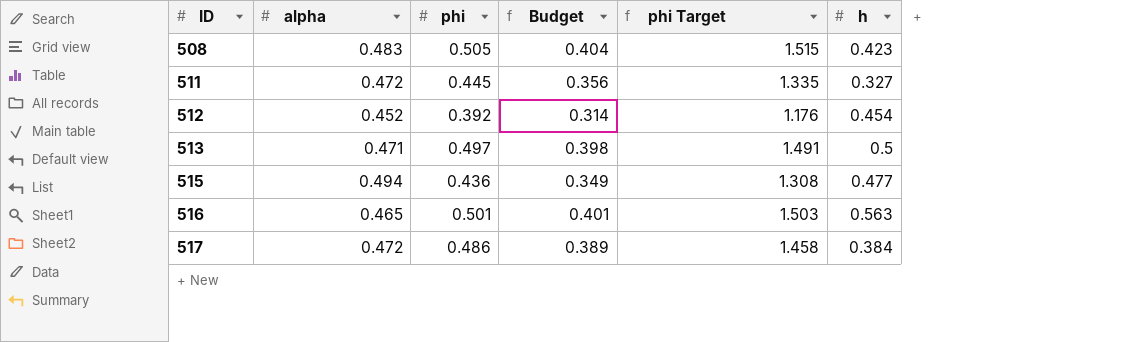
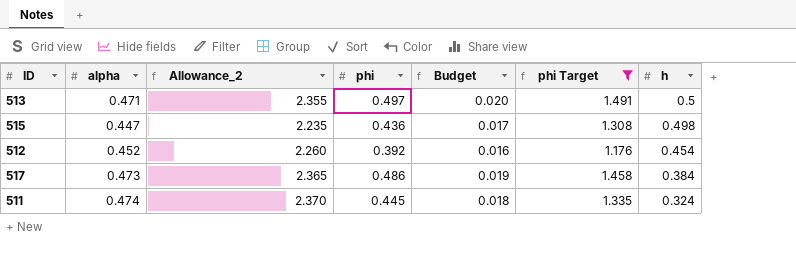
filter: none -> phi Target <= 1.491
row order: ID ascending -> h descending
column Allowance_2 | formula: none -> [alpha] * 5
column Budget | formula: [phi] * 0.8 -> [phi] * 0.04
515 | alpha: 0.494 -> 0.447
515 | h: 0.477 -> 0.498
517 | alpha: 0.472 -> 0.473
511 | alpha: 0.472 -> 0.474
511 | h: 0.327 -> 0.324

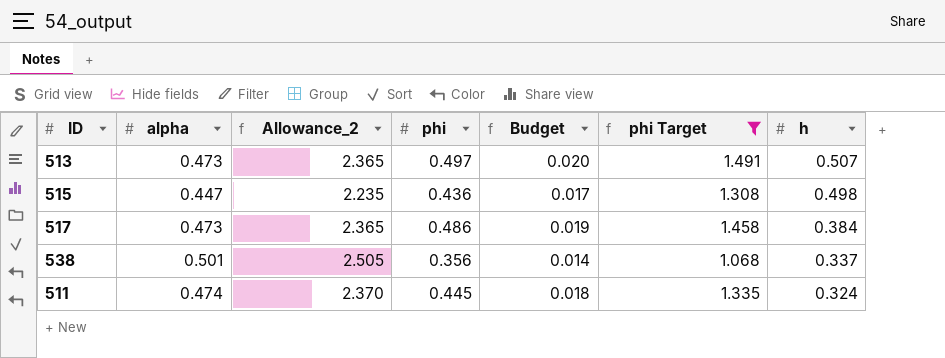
row 512: 0.452 | 2.260 | 0.392 | 0.016 | 1.176 | 0.454 -> none
513 | alpha: 0.471 -> 0.473
513 | Allowance_2: 2.355 -> 2.365
513 | h: 0.5 -> 0.507
row 538: none -> 0.501 | 2.505 | 0.356 | 0.014 | 1.068 | 0.337

